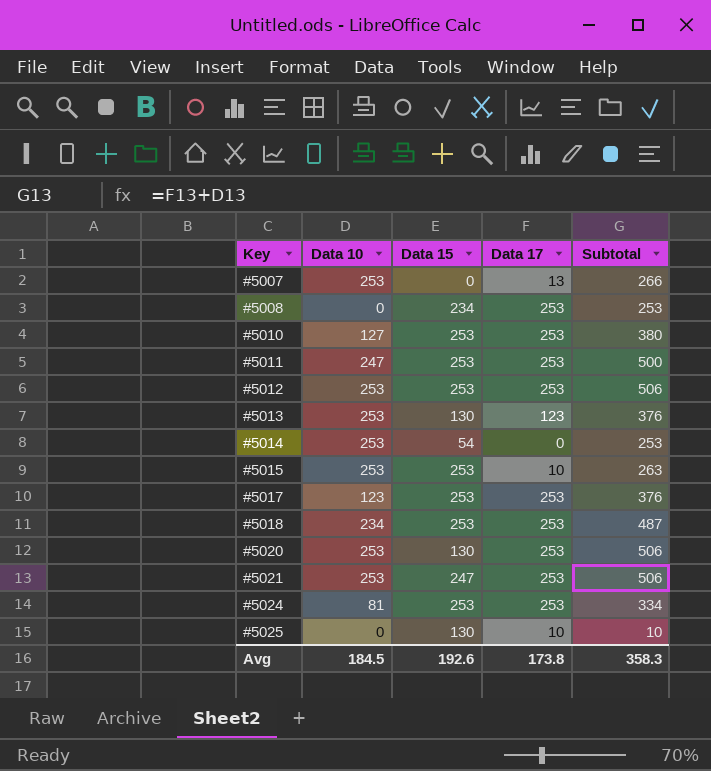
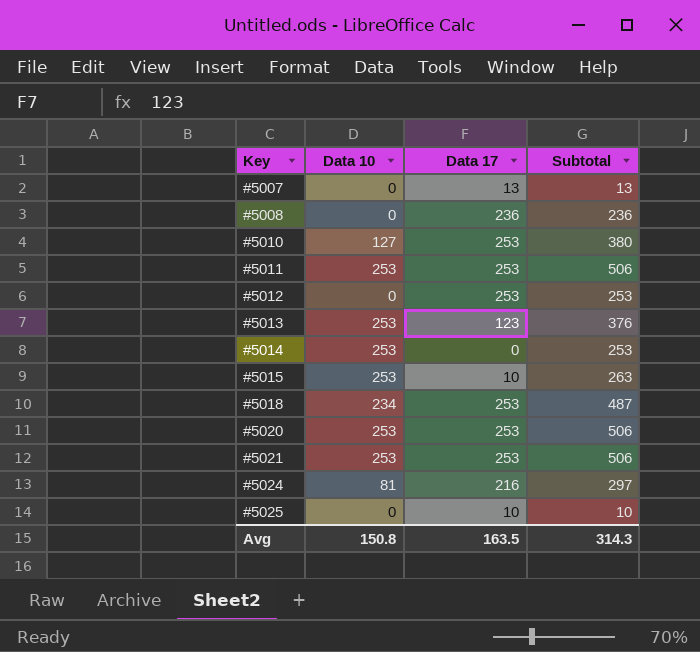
column Data 15 | position: 3 -> none
row #5017: 123 | 253 | 253 | 376 -> none
#5007 | Data 10: 253 -> 0
#5007 | Subtotal: 266 -> 13
#5008 | Data 17: 253 -> 236
#5008 | Subtotal: 253 -> 236
#5011 | Data 10: 247 -> 253
#5011 | Subtotal: 500 -> 506
#5012 | Data 10: 253 -> 0
#5012 | Subtotal: 506 -> 253
#5024 | Data 17: 253 -> 216
#5024 | Subtotal: 334 -> 297
Avg | Data 10: 184.5 -> 150.8
Avg | Data 17: 173.8 -> 163.5
Avg | Subtotal: 358.3 -> 314.3

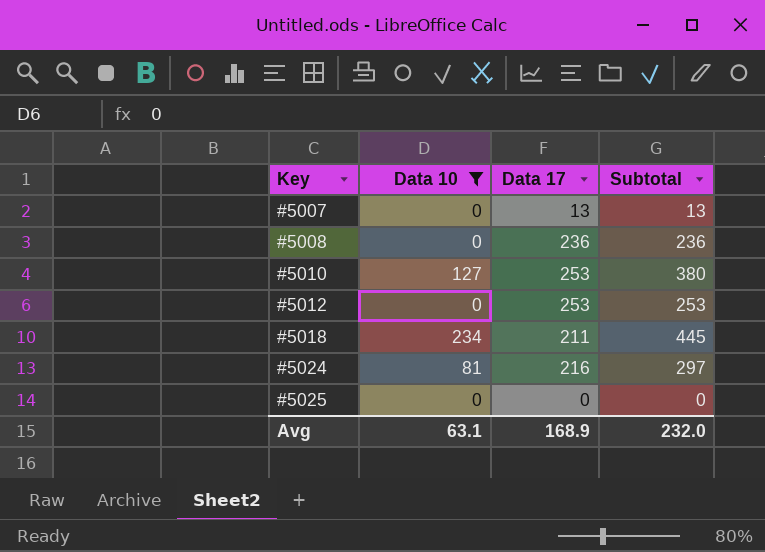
filter: none -> Data 10 != 253
#5018 | Data 17: 253 -> 211
#5018 | Subtotal: 487 -> 445
#5025 | Data 17: 10 -> 0
#5025 | Subtotal: 10 -> 0
Avg | Data 10: 150.8 -> 63.1
Avg | Data 17: 163.5 -> 168.9
Avg | Subtotal: 314.3 -> 232.0

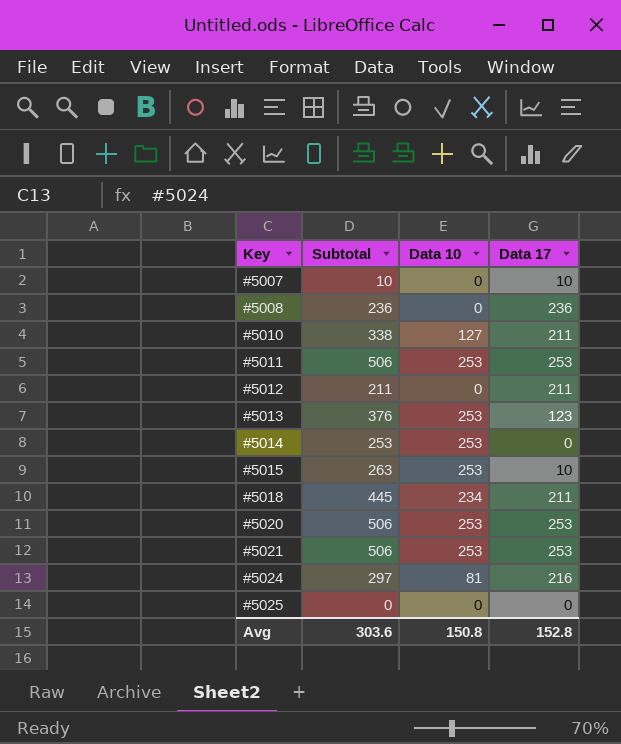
filter: Data 10 != 253 -> none
column Subtotal | position: 4 -> 2
#5007 | Subtotal: 13 -> 10
#5007 | Data 17: 13 -> 10
#5010 | Subtotal: 380 -> 338
#5010 | Data 17: 253 -> 211
#5012 | Subtotal: 253 -> 211
#5012 | Data 17: 253 -> 211
Avg | Subtotal: 232.0 -> 303.6
Avg | Data 10: 63.1 -> 150.8
Avg | Data 17: 168.9 -> 152.8

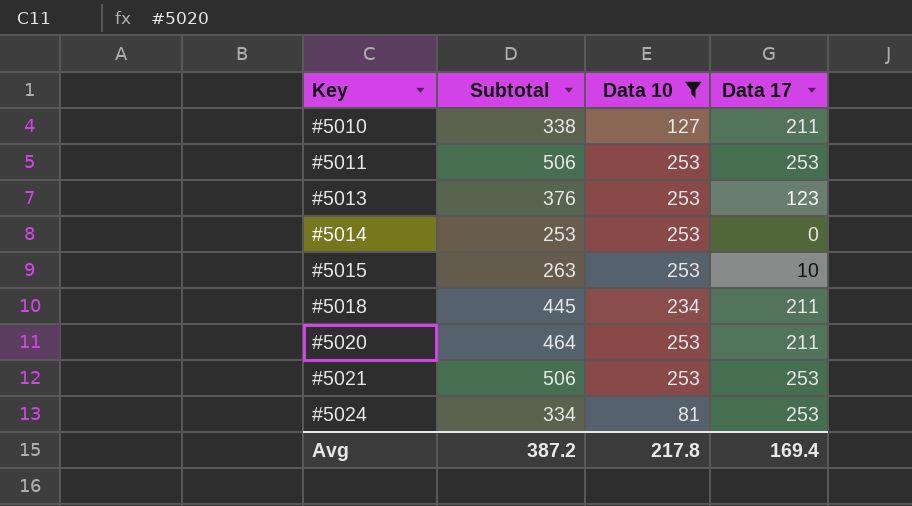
filter: none -> Data 10 != 0
#5020 | Subtotal: 506 -> 464
#5020 | Data 17: 253 -> 211
#5024 | Subtotal: 297 -> 334
#5024 | Data 17: 216 -> 253
Avg | Subtotal: 303.6 -> 387.2
Avg | Data 10: 150.8 -> 217.8
Avg | Data 17: 152.8 -> 169.4

